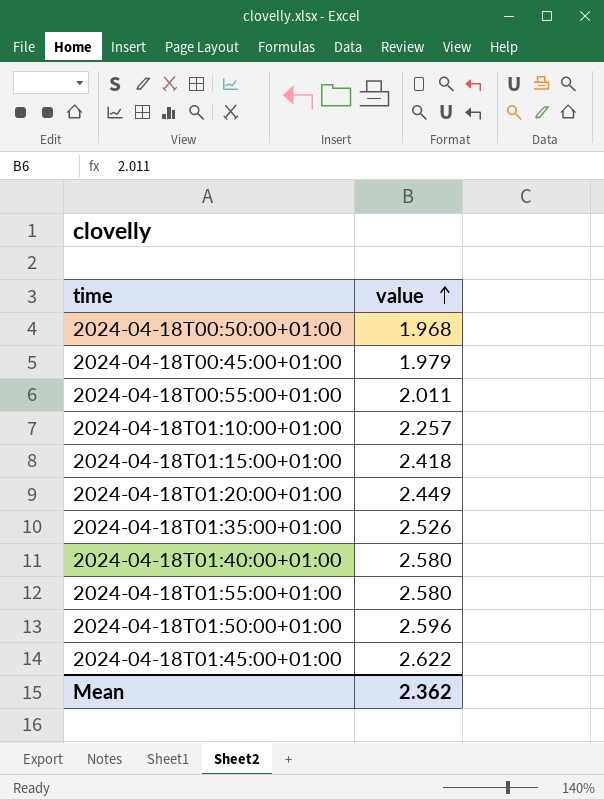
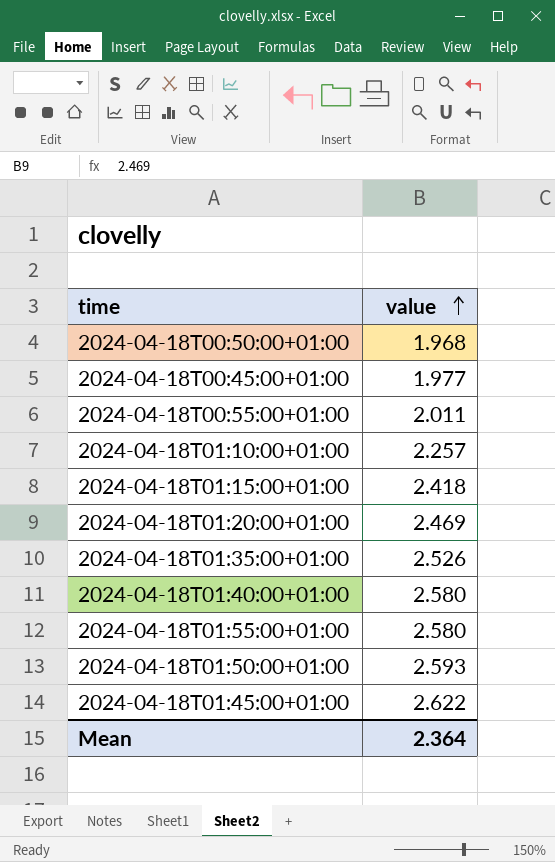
2024-04-18T00:45:00+01:00 | value: 1.979 -> 1.977
2024-04-18T01:20:00+01:00 | value: 2.449 -> 2.469
2024-04-18T01:50:00+01:00 | value: 2.596 -> 2.593
Mean | value: 2.362 -> 2.364

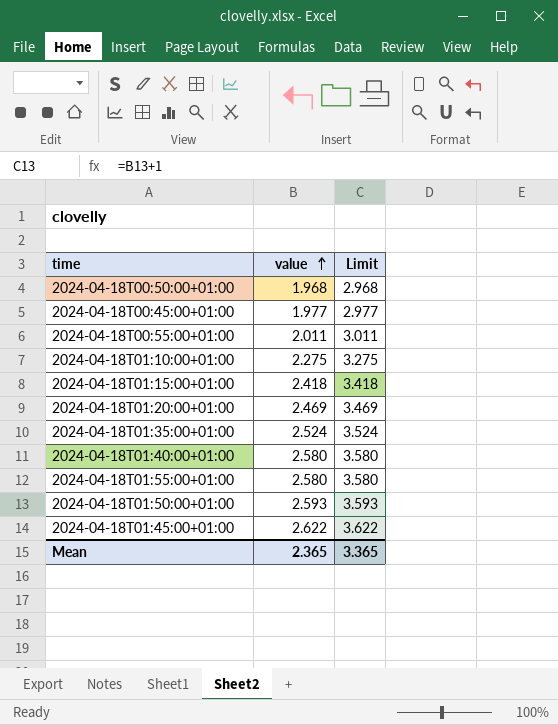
column Limit | formula: none -> [value] + 1
2024-04-18T01:10:00+01:00 | value: 2.257 -> 2.275
2024-04-18T01:35:00+01:00 | value: 2.526 -> 2.524
Mean | value: 2.364 -> 2.365

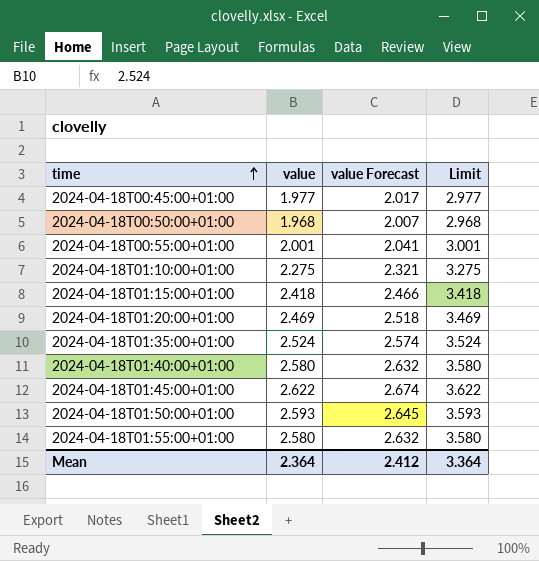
row order: value ascending -> time ascending
column value Forecast | formula: none -> [value] * 1.02
2024-04-18T00:55:00+01:00 | value: 2.011 -> 2.001
2024-04-18T00:55:00+01:00 | Limit: 3.011 -> 3.001
Mean | value: 2.365 -> 2.364
Mean | Limit: 3.365 -> 3.364

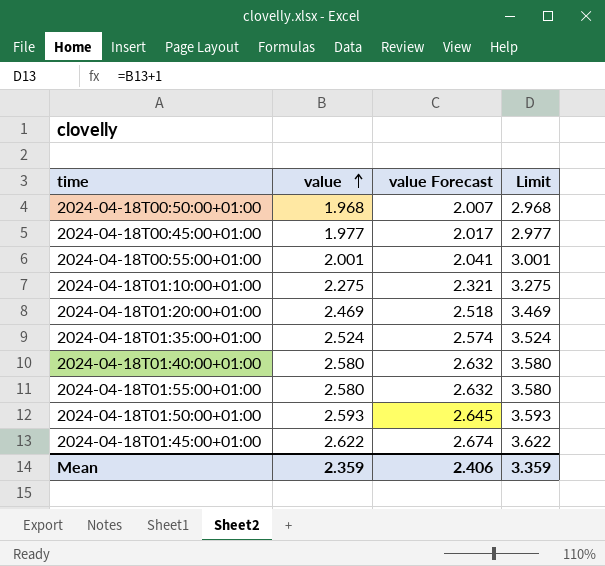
row order: time ascending -> value ascending
row 2024-04-18T01:15:00+01:00: 2.418 | 2.466 | 3.418 -> none
Mean | value: 2.364 -> 2.359
Mean | value Forecast: 2.412 -> 2.406
Mean | Limit: 3.364 -> 3.359

